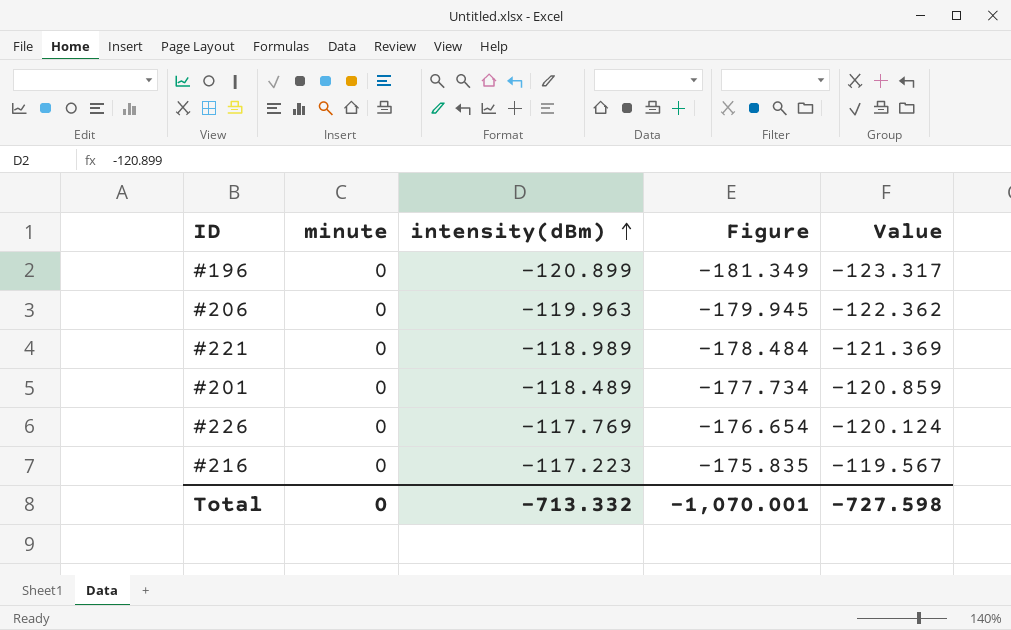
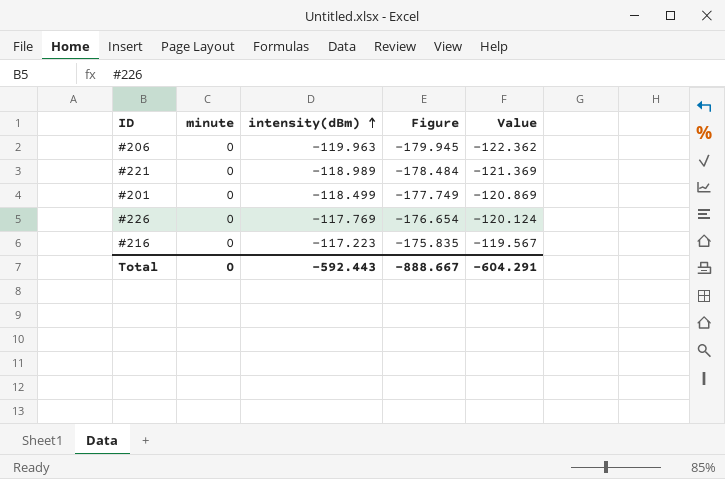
row #196: 0 | -120.899 | -181.349 | -123.317 -> none
#201 | intensity(dBm): -118.489 -> -118.499
#201 | Figure: -177.734 -> -177.749
#201 | Value: -120.859 -> -120.869
Total | intensity(dBm): -713.332 -> -592.443
Total | Figure: -1,070.001 -> -888.667
Total | Value: -727.598 -> -604.291

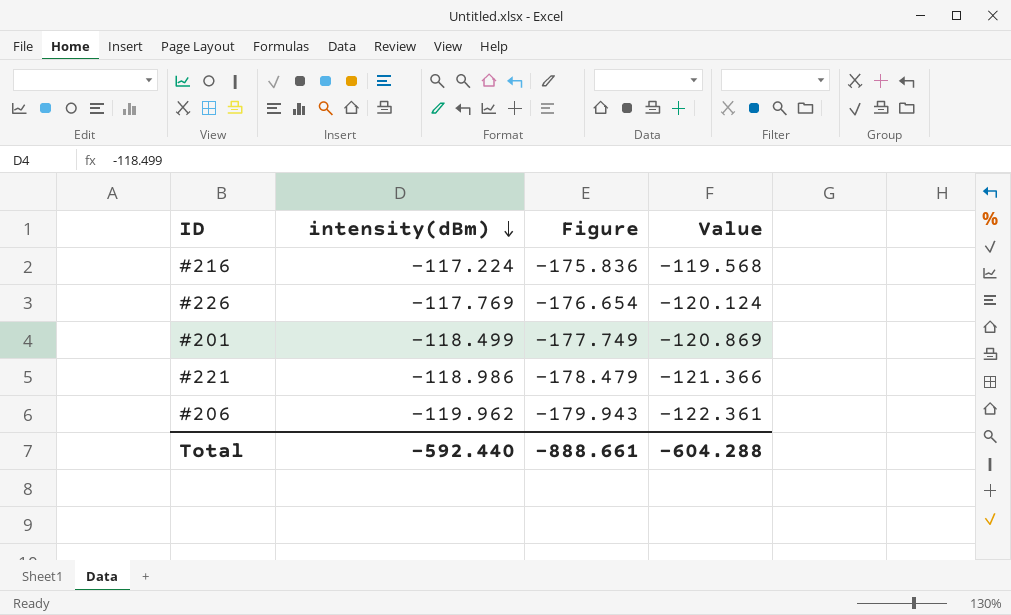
row order: intensity(dBm) ascending -> intensity(dBm) descending
column minute | position: 2 -> none
#216 | intensity(dBm): -117.223 -> -117.224
#216 | Figure: -175.835 -> -175.836
#216 | Value: -119.567 -> -119.568
#221 | intensity(dBm): -118.989 -> -118.986
#221 | Figure: -178.484 -> -178.479
#221 | Value: -121.369 -> -121.366
#206 | intensity(dBm): -119.963 -> -119.962
#206 | Figure: -179.945 -> -179.943
#206 | Value: -122.362 -> -122.361
Total | intensity(dBm): -592.443 -> -592.440
Total | Figure: -888.667 -> -888.661
Total | Value: -604.291 -> -604.288

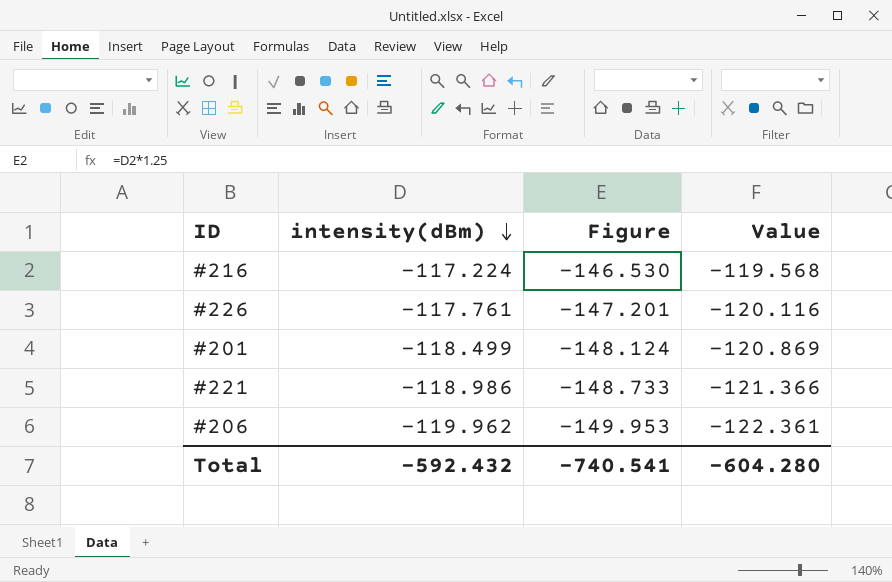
column Figure | formula: [intensity(dBm)] * 1.5 -> [intensity(dBm)] * 1.25
#226 | intensity(dBm): -117.769 -> -117.761
#226 | Value: -120.124 -> -120.116
Total | intensity(dBm): -592.440 -> -592.432
Total | Figure: -888.661 -> -740.541
Total | Value: -604.288 -> -604.280

